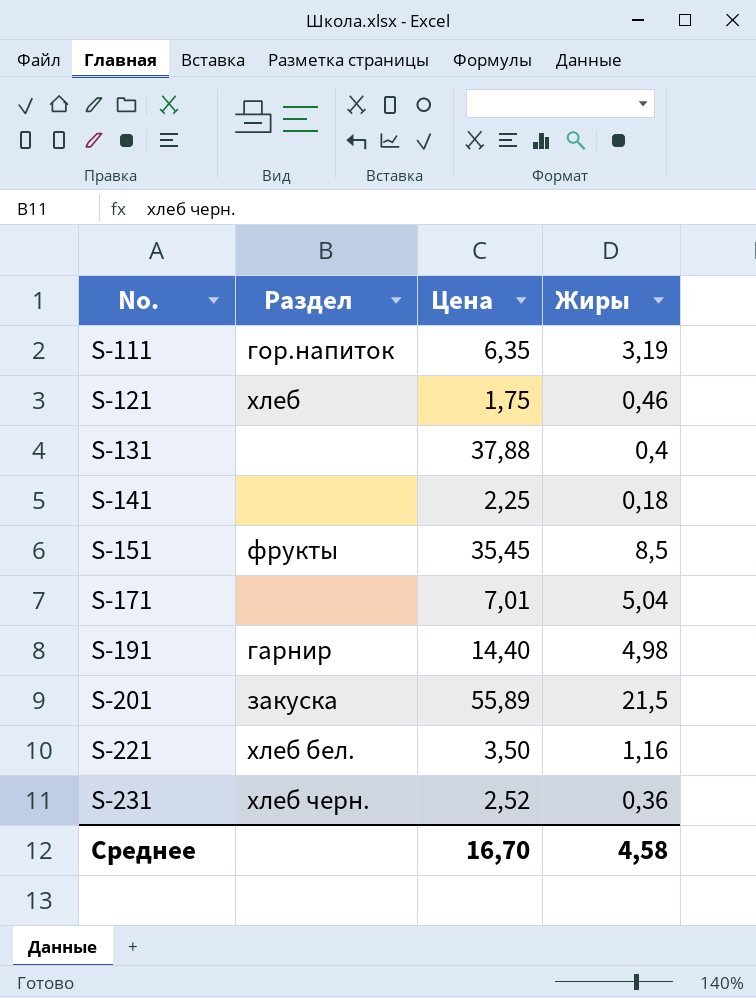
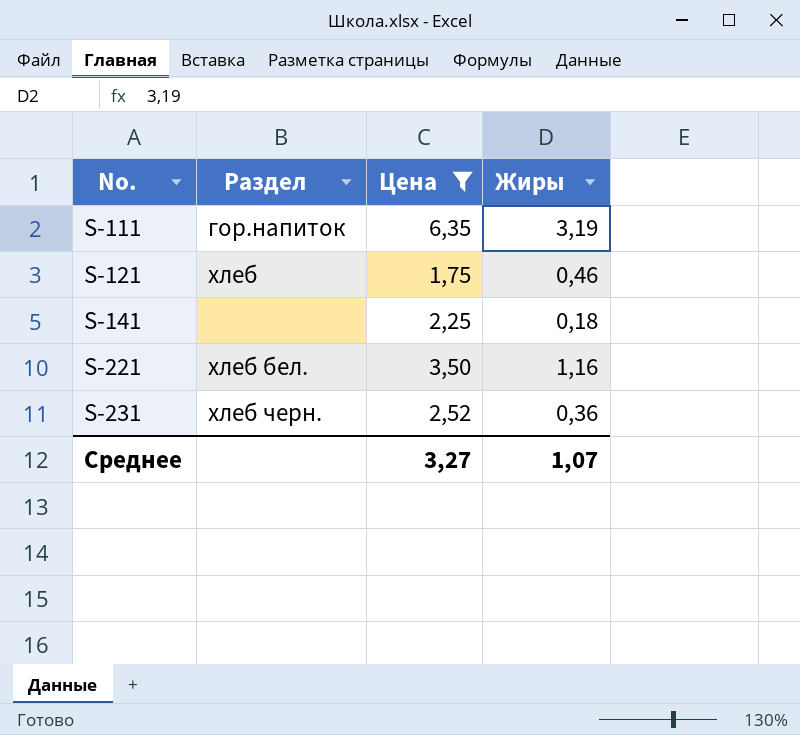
filter: none -> Цена <= 6,35
Среднее | Цена: 16,70 -> 3,27
Среднее | Жиры: 4,58 -> 1,07

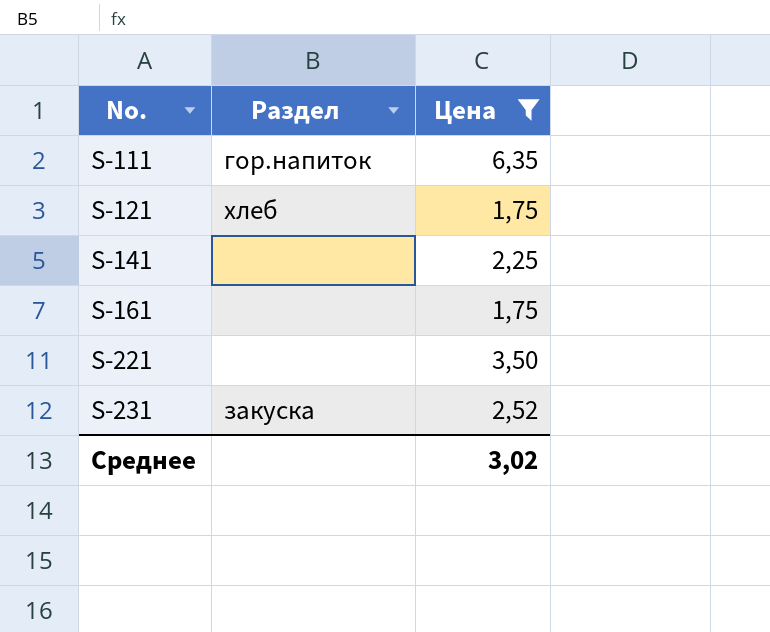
column Жиры | position: 4 -> none
row S-161: none -> none | 1,75
S-221 | Раздел: хлеб бел. -> none
S-231 | Раздел: хлеб черн. -> закуска
Среднее | Цена: 3,27 -> 3,02

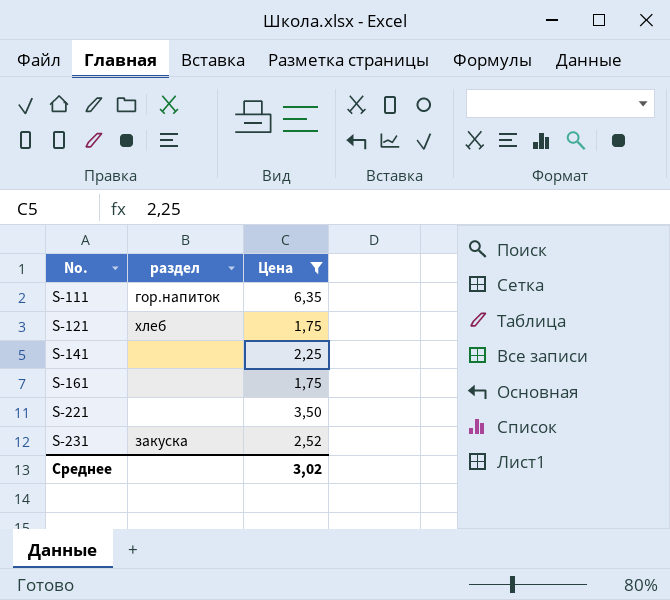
column name: Раздел -> раздел

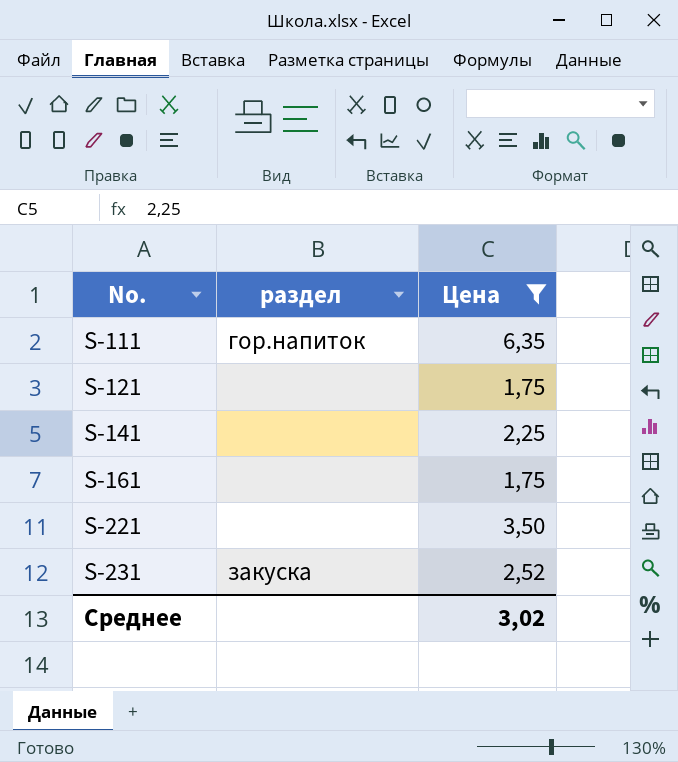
S-121 | раздел: хлеб -> none

